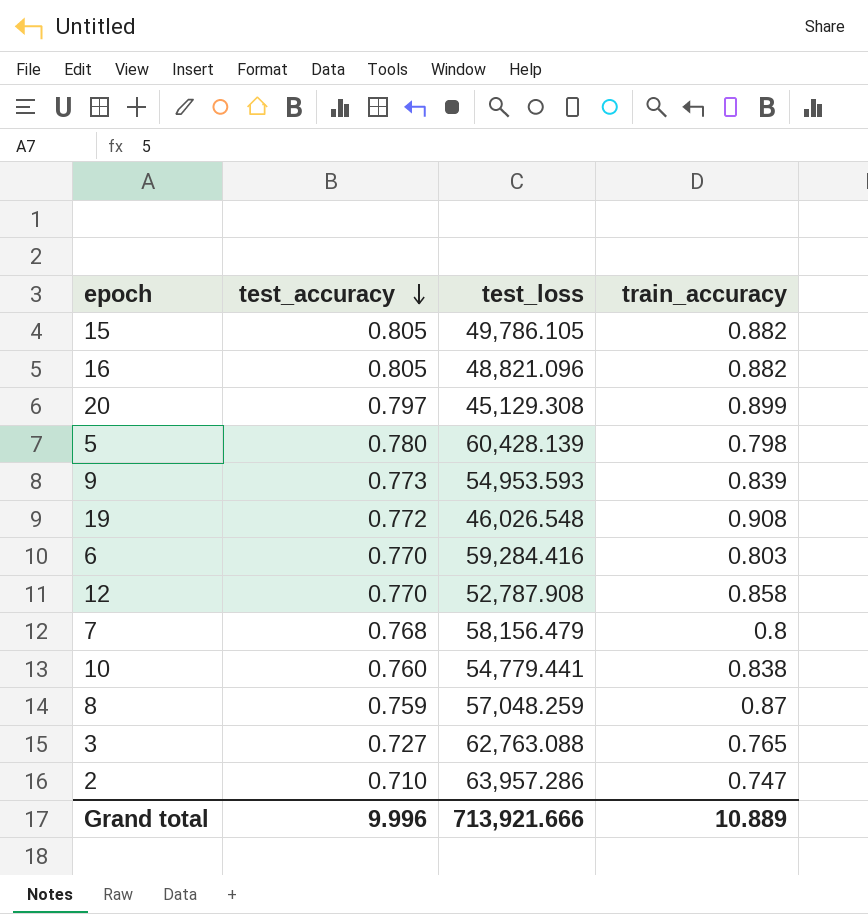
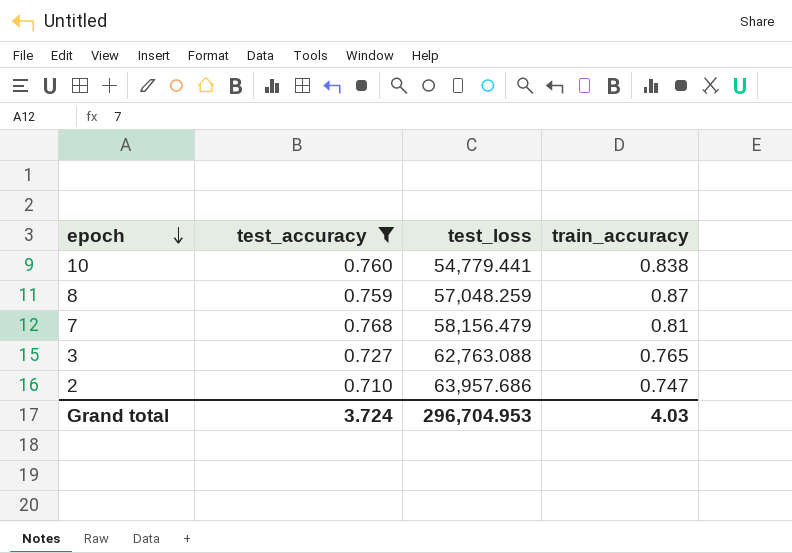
filter: none -> test_accuracy <= 0.768
row order: test_accuracy descending -> epoch descending
7 | train_accuracy: 0.8 -> 0.81
2 | test_loss: 63,957.286 -> 63,957.686
Grand total | test_accuracy: 9.996 -> 3.724
Grand total | test_loss: 713,921.666 -> 296,704.953
Grand total | train_accuracy: 10.889 -> 4.03

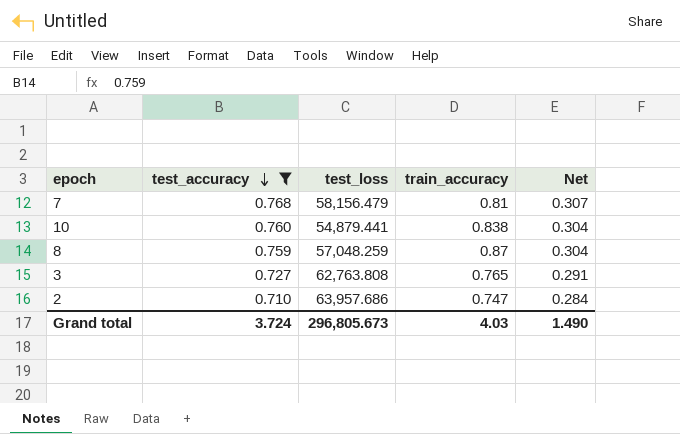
row order: epoch descending -> test_accuracy descending
column Net | formula: none -> [test_accuracy] * 0.4
10 | test_loss: 54,779.441 -> 54,879.441
3 | test_loss: 62,763.088 -> 62,763.808
Grand total | test_loss: 296,704.953 -> 296,805.673

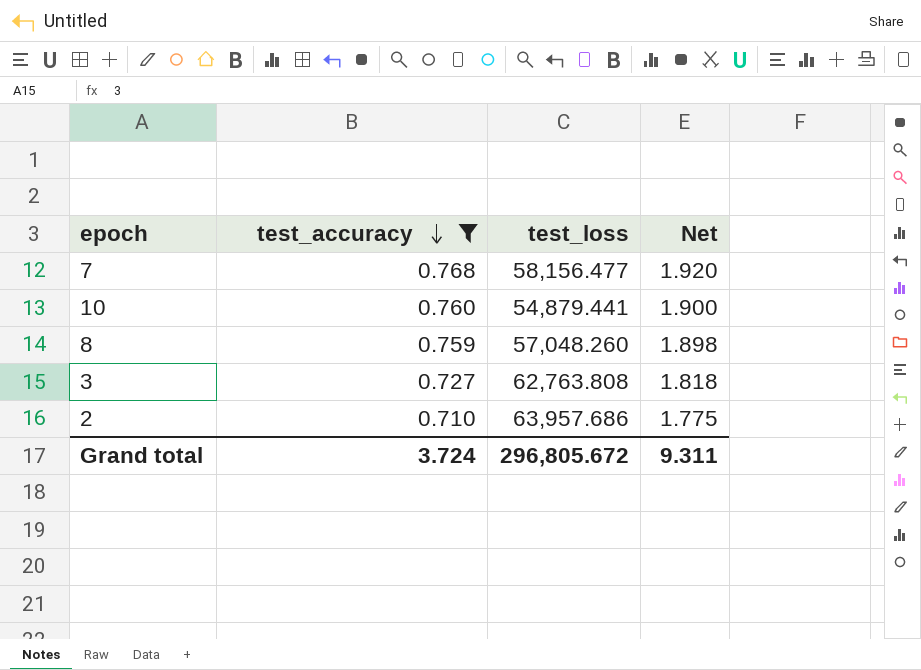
column train_accuracy | position: 4 -> none
column Net | formula: [test_accuracy] * 0.4 -> [test_accuracy] * 2.5
7 | test_loss: 58,156.479 -> 58,156.477
8 | test_loss: 57,048.259 -> 57,048.260
Grand total | test_loss: 296,805.673 -> 296,805.672
Grand total | Net: 1.490 -> 9.311

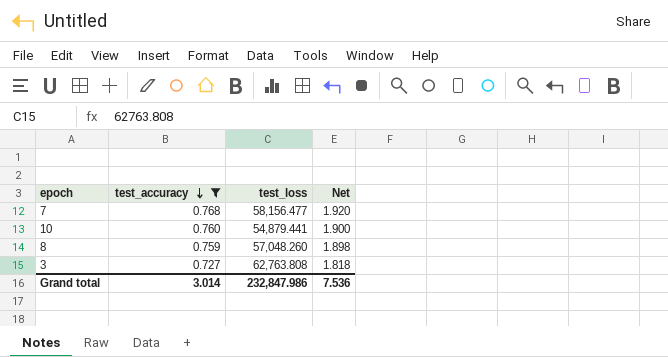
row 2: 0.710 | 63,957.686 | 1.775 -> none
Grand total | test_accuracy: 3.724 -> 3.014
Grand total | test_loss: 296,805.672 -> 232,847.986
Grand total | Net: 9.311 -> 7.536

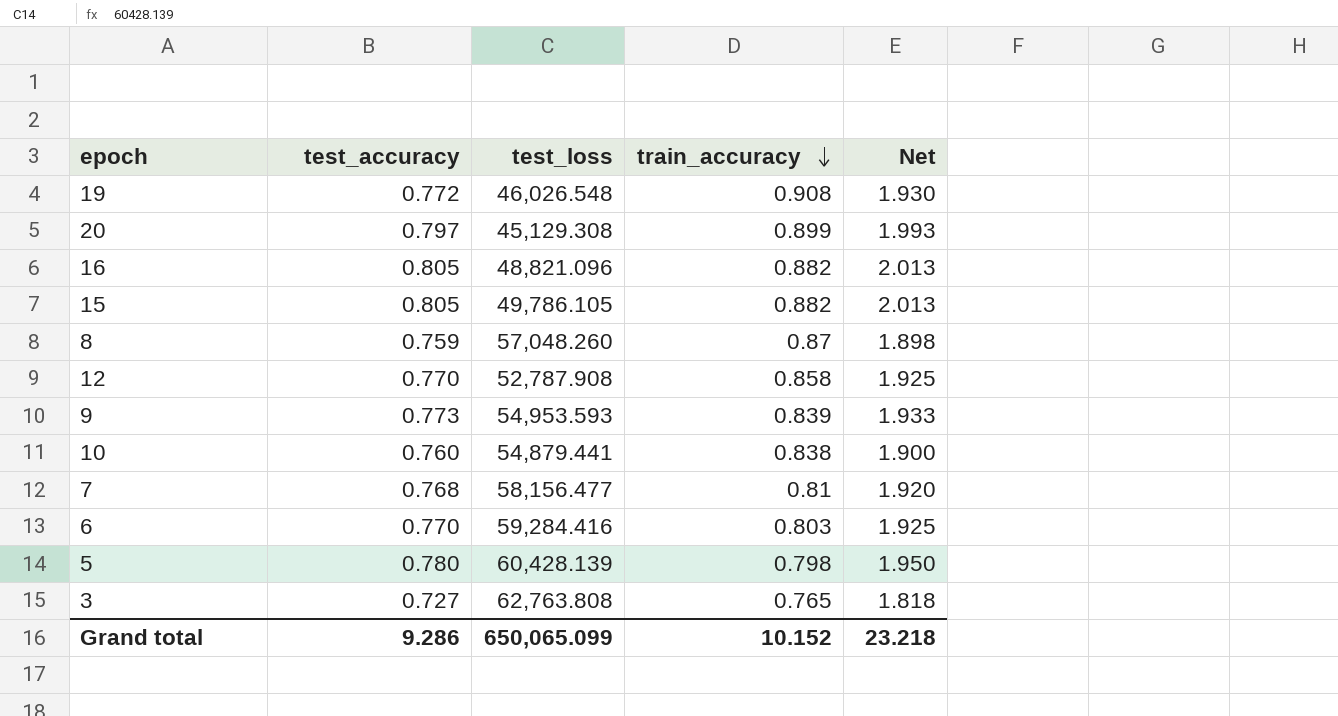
filter: test_accuracy <= 0.768 -> none
row order: test_accuracy descending -> train_accuracy descending
column train_accuracy | position: none -> 4
Grand total | test_accuracy: 3.014 -> 9.286
Grand total | test_loss: 232,847.986 -> 650,065.099
Grand total | Net: 7.536 -> 23.218

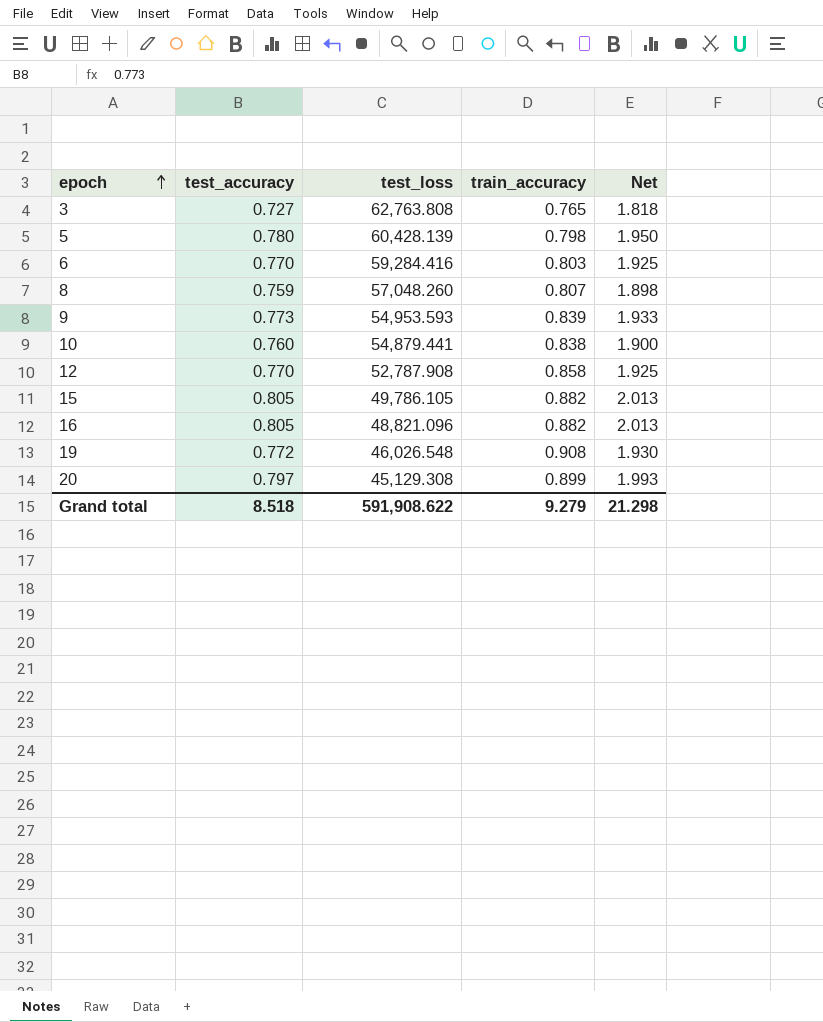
row order: train_accuracy descending -> epoch ascending
row 7: 0.768 | 58,156.477 | 0.81 | 1.920 -> none
8 | train_accuracy: 0.87 -> 0.807
Grand total | test_accuracy: 9.286 -> 8.518
Grand total | test_loss: 650,065.099 -> 591,908.622
Grand total | train_accuracy: 10.152 -> 9.279
Grand total | Net: 23.218 -> 21.298

